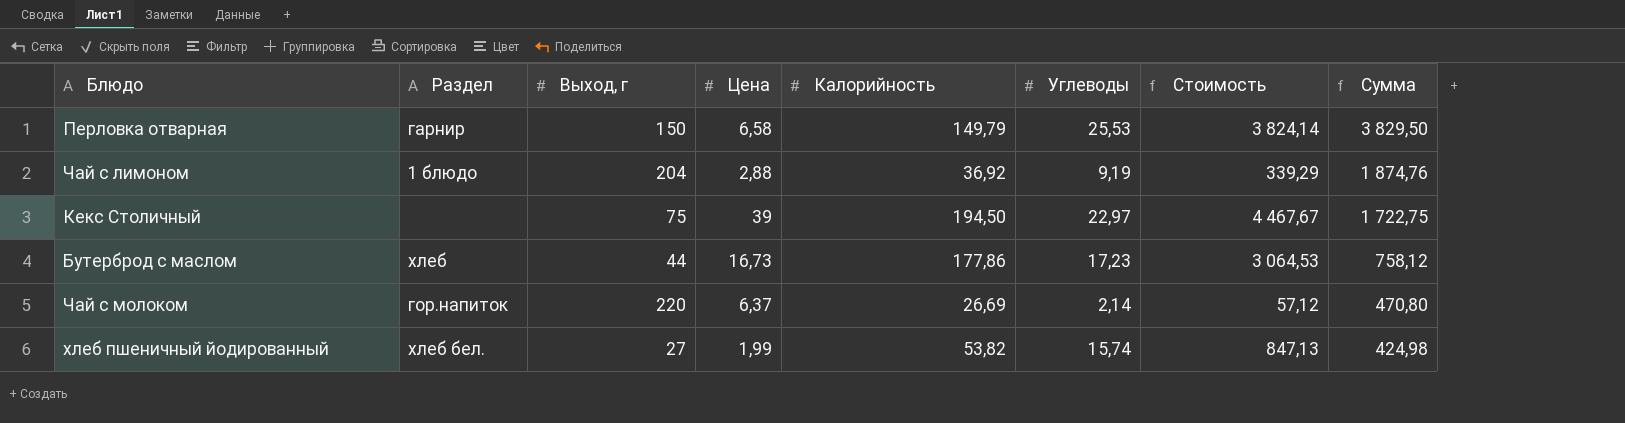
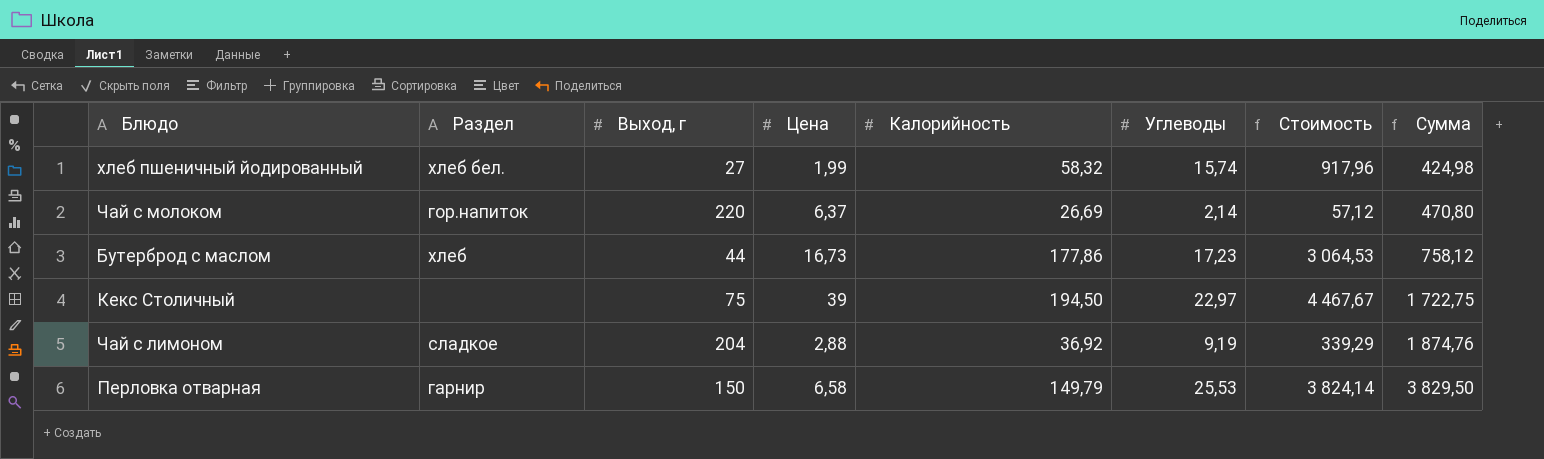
row order: Сумма descending -> Сумма ascending
хлеб пшеничный йодированный | Калорийность: 53,82 -> 58,32
хлеб пшеничный йодированный | Стоимость: 847,13 -> 917,96
Чай с лимоном | Раздел: 1 блюдо -> сладкое

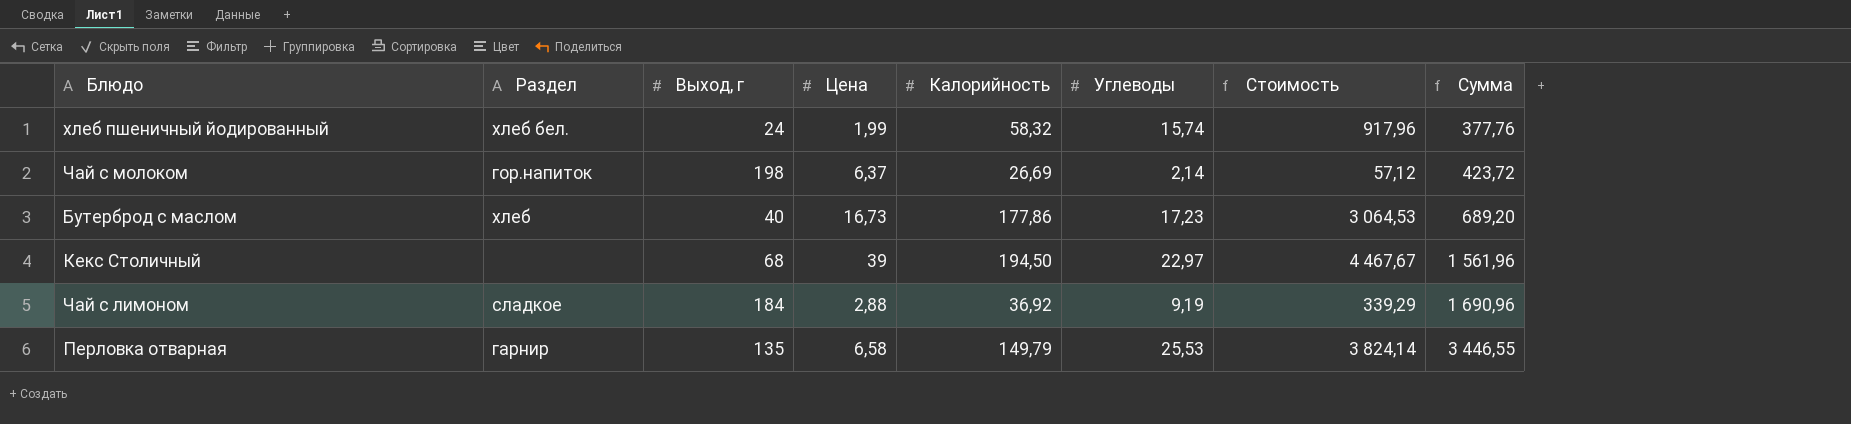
хлеб пшеничный йодированный | Выход, г: 27 -> 24
хлеб пшеничный йодированный | Сумма: 424,98 -> 377,76
Чай с молоком | Выход, г: 220 -> 198
Чай с молоком | Сумма: 470,80 -> 423,72
Бутерброд с маслом | Выход, г: 44 -> 40
Бутерброд с маслом | Сумма: 758,12 -> 689,20
Кекс Столичный | Выход, г: 75 -> 68
Кекс Столичный | Сумма: 1 722,75 -> 1 561,96
Чай с лимоном | Выход, г: 204 -> 184
Чай с лимоном | Сумма: 1 874,76 -> 1 690,96
Перловка отварная | Выход, г: 150 -> 135
Перловка отварная | Сумма: 3 829,50 -> 3 446,55

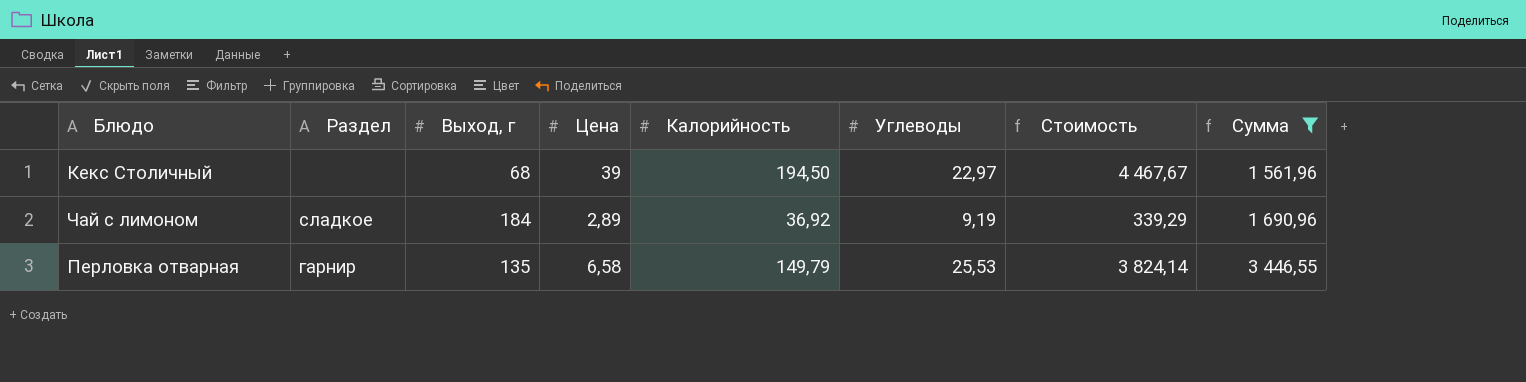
filter: none -> Сумма >= 1 561,96
Чай с лимоном | Цена: 2,88 -> 2,89

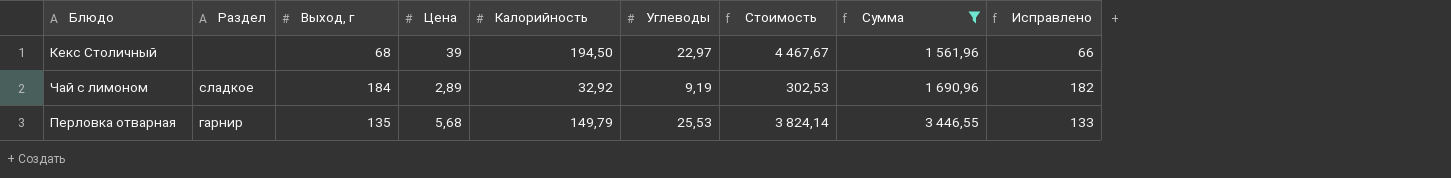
column Исправлено | formula: none -> [Выход, г] - 2
Чай с лимоном | Калорийность: 36,92 -> 32,92
Чай с лимоном | Стоимость: 339,29 -> 302,53
Перловка отварная | Цена: 6,58 -> 5,68

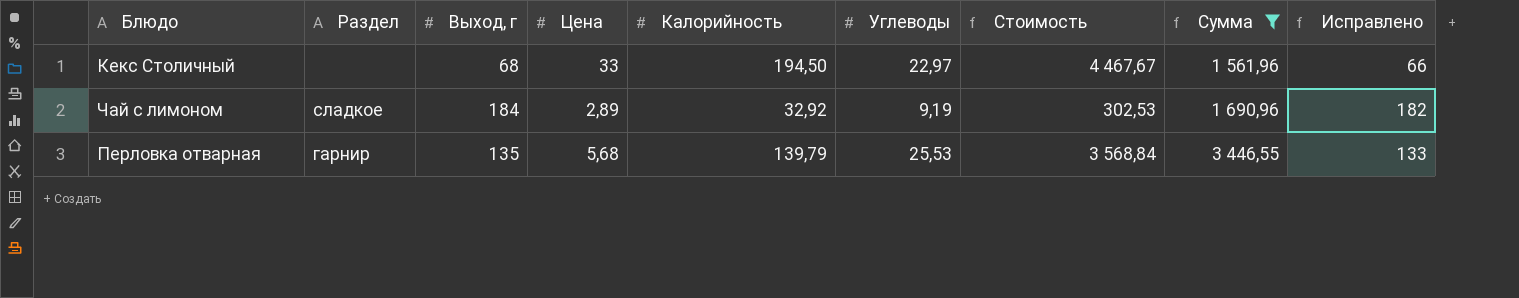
Кекс Столичный | Цена: 39 -> 33
Перловка отварная | Калорийность: 149,79 -> 139,79
Перловка отварная | Стоимость: 3 824,14 -> 3 568,84

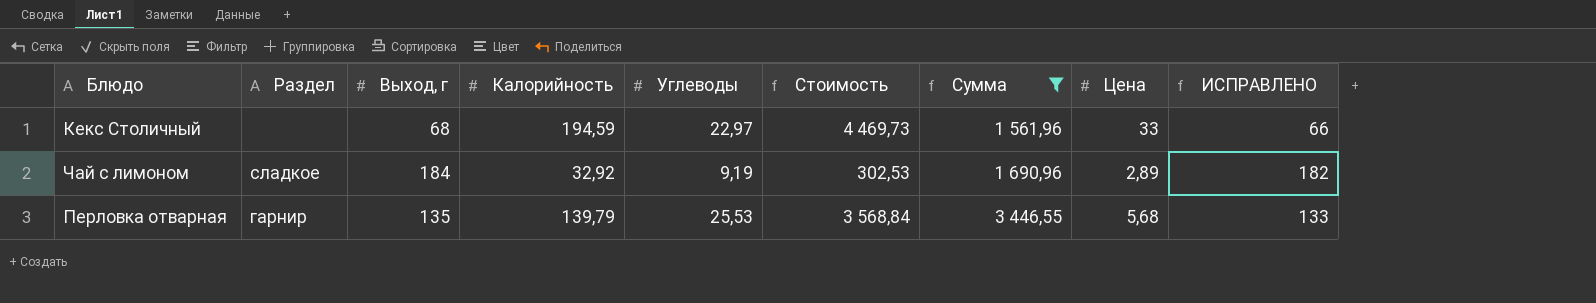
column Цена | position: 4 -> 8
column name: Исправлено -> ИСПРАВЛЕНО
Кекс Столичный | Калорийность: 194,50 -> 194,59
Кекс Столичный | Стоимость: 4 467,67 -> 4 469,73

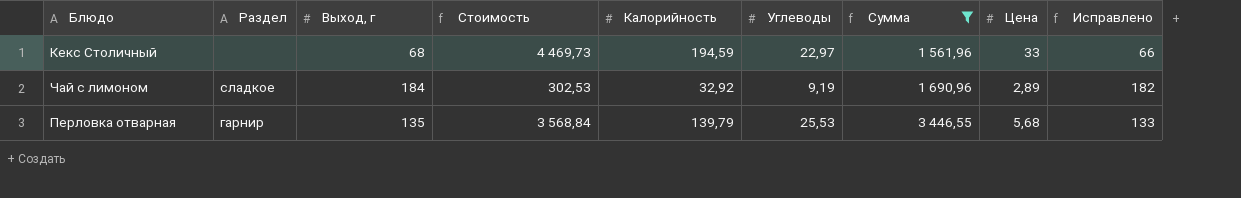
column Стоимость | position: 6 -> 4
column name: ИСПРАВЛЕНО -> Исправлено

